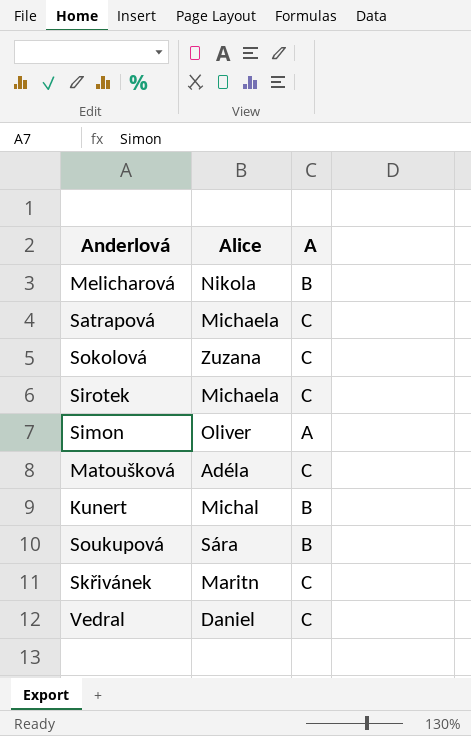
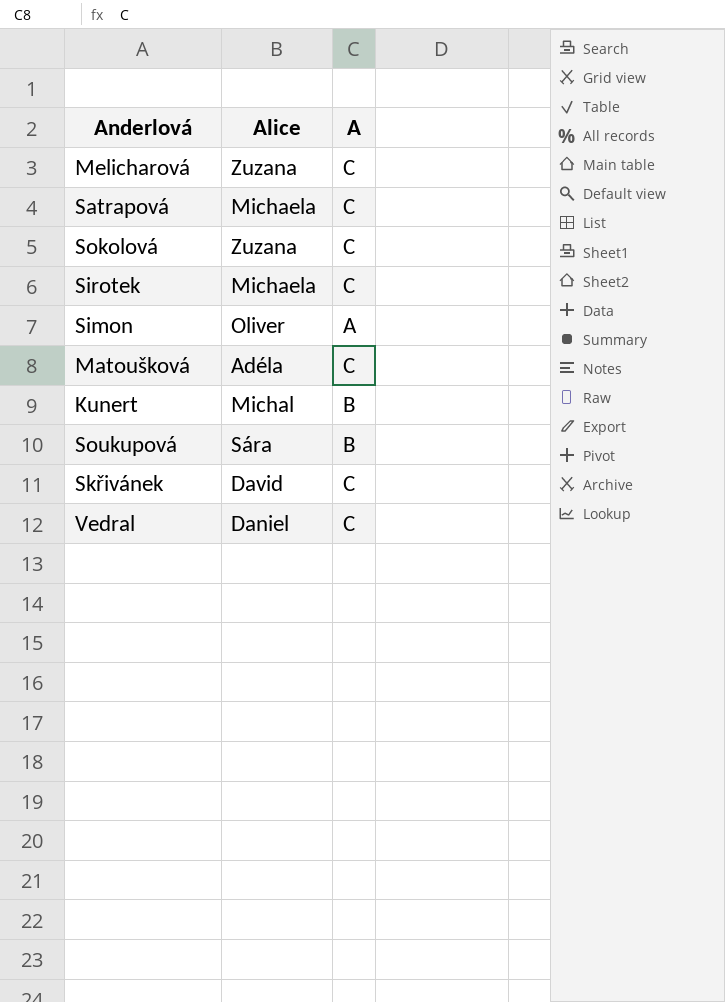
Melicharová | Alice: Nikola -> Zuzana
Melicharová | A: B -> C
Skřivánek | Alice: Maritn -> David

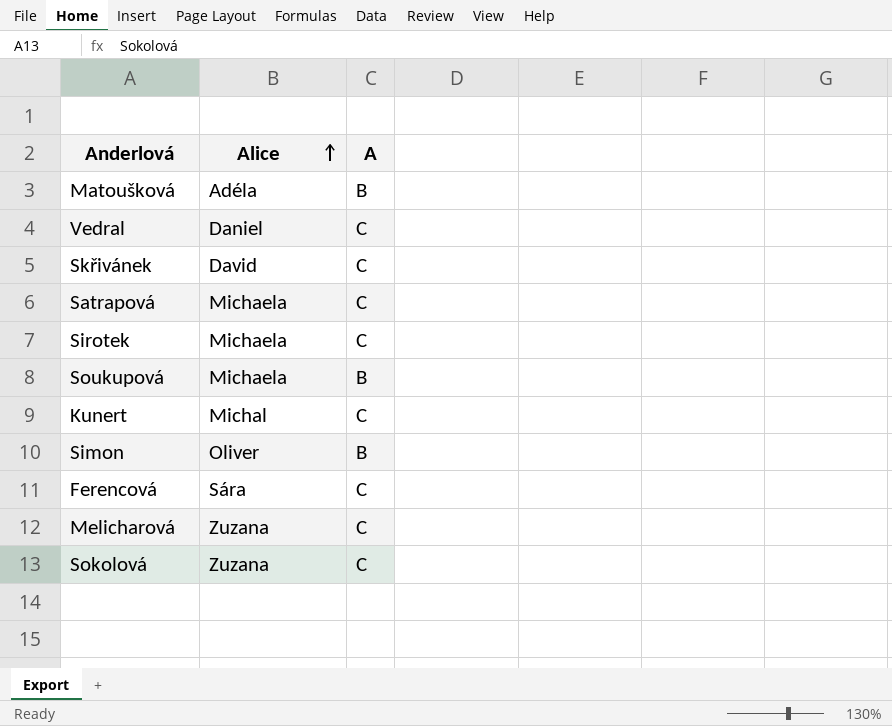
row order: none -> Alice ascending
Matoušková | A: C -> B
Soukupová | Alice: Sára -> Michaela
Kunert | A: B -> C
Simon | A: A -> B
row Ferencová: none -> Sára | C

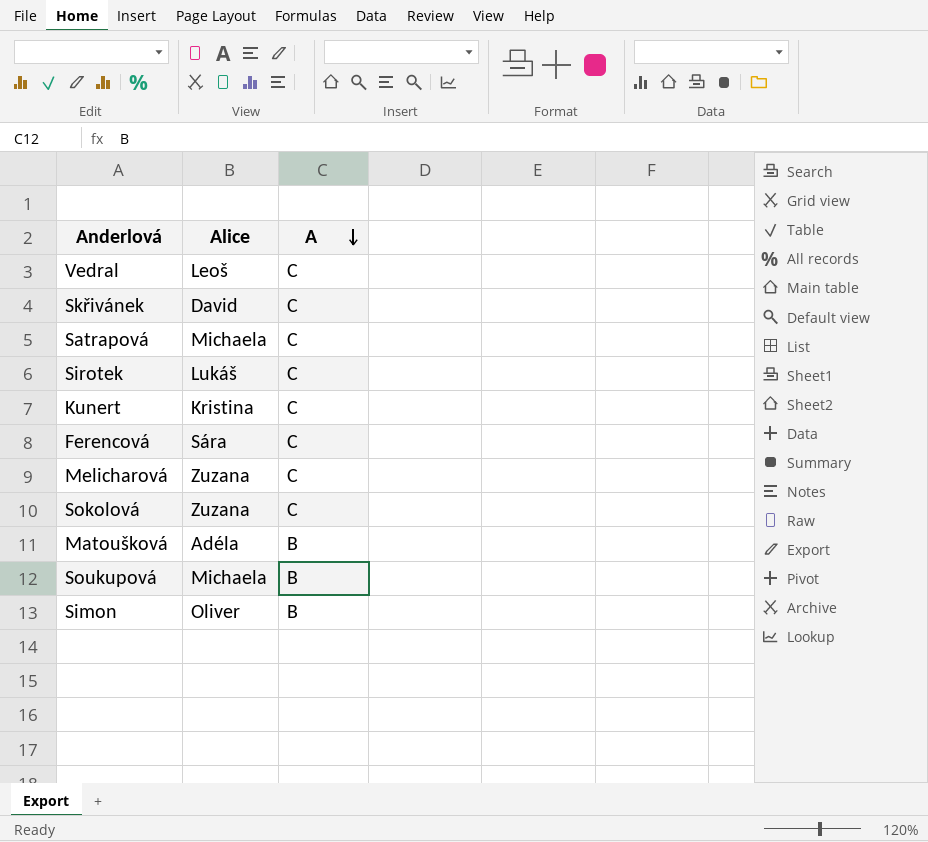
row order: Alice ascending -> A descending
Vedral | Alice: Daniel -> Leoš
Sirotek | Alice: Michaela -> Lukáš
Kunert | Alice: Michal -> Kristina

